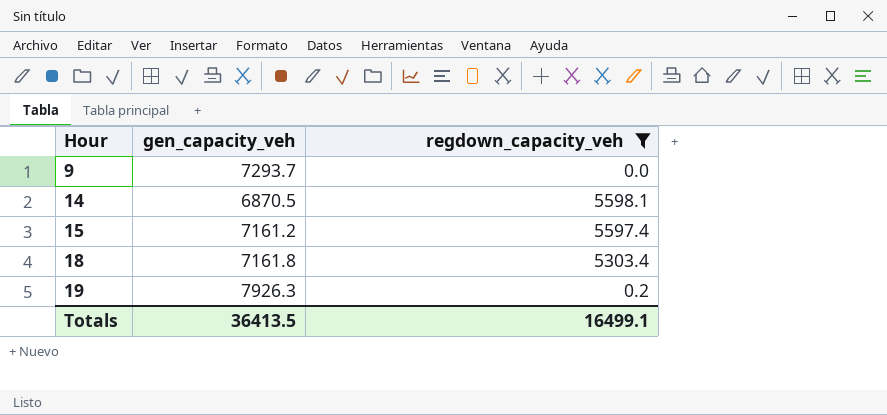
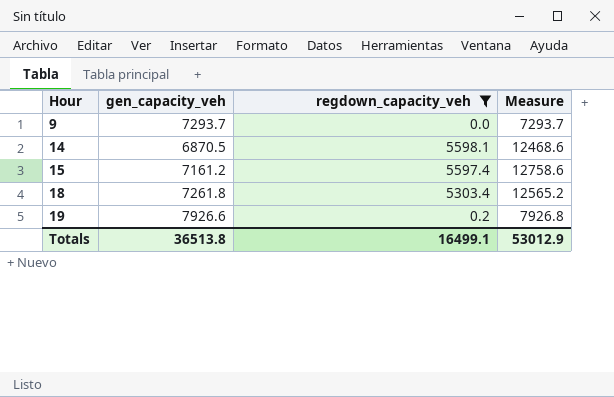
column Measure | formula: none -> [gen_capacity_veh] + [regdown_capacity_veh]
18 | gen_capacity_veh: 7161.8 -> 7261.8
19 | gen_capacity_veh: 7926.3 -> 7926.6
Totals | gen_capacity_veh: 36413.5 -> 36513.8

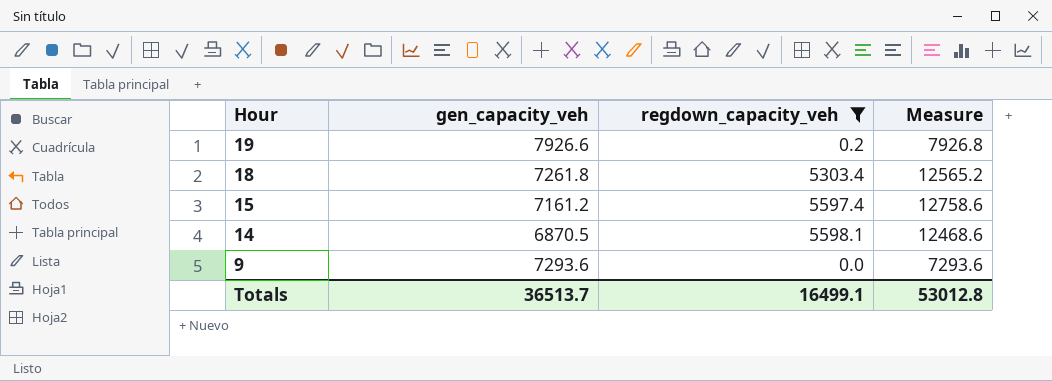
row order: Hour ascending -> Hour descending
9 | gen_capacity_veh: 7293.7 -> 7293.6
9 | Measure: 7293.7 -> 7293.6
Totals | gen_capacity_veh: 36513.8 -> 36513.7
Totals | Measure: 53012.9 -> 53012.8

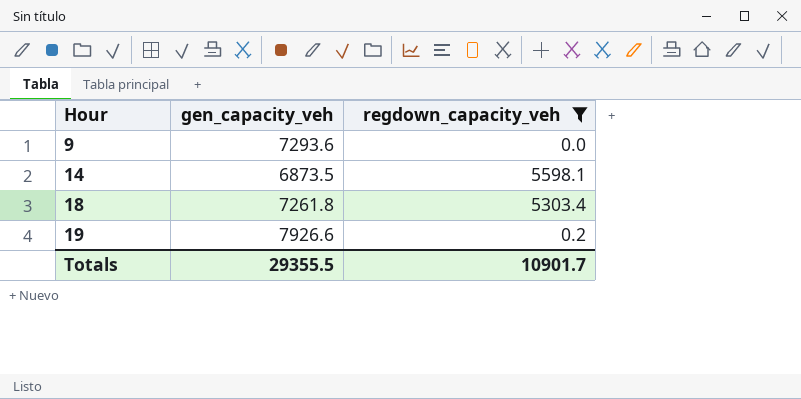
row order: Hour descending -> Hour ascending
column Measure | formula: [gen_capacity_veh] + [regdown_capacity_veh] -> none
row 15: 7161.2 | 5597.4 | 12758.6 -> none
14 | gen_capacity_veh: 6870.5 -> 6873.5
Totals | gen_capacity_veh: 36513.7 -> 29355.5
Totals | regdown_capacity_veh: 16499.1 -> 10901.7

